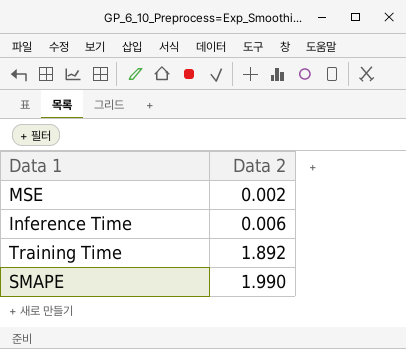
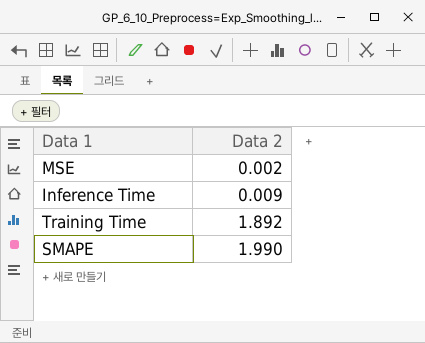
Inference Time | Data 2: 0.006 -> 0.009

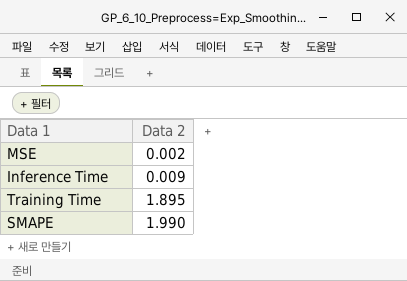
Training Time | Data 2: 1.892 -> 1.895

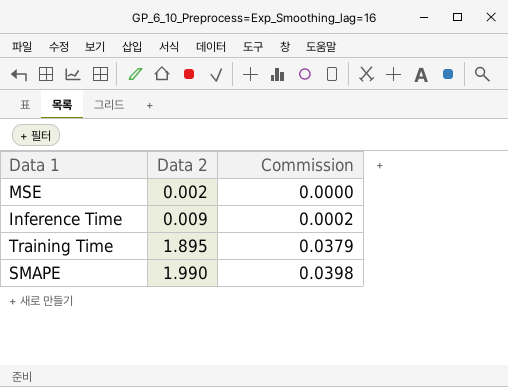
column Commission | formula: none -> [Data 2] * 0.02

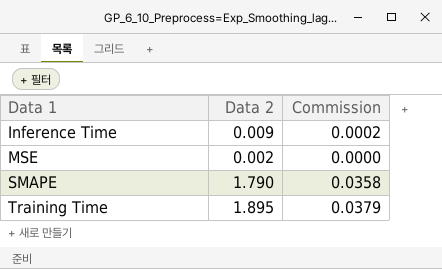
row order: Data 2 ascending -> Data 1 ascending
SMAPE | Data 2: 1.990 -> 1.790
SMAPE | Commission: 0.0398 -> 0.0358

